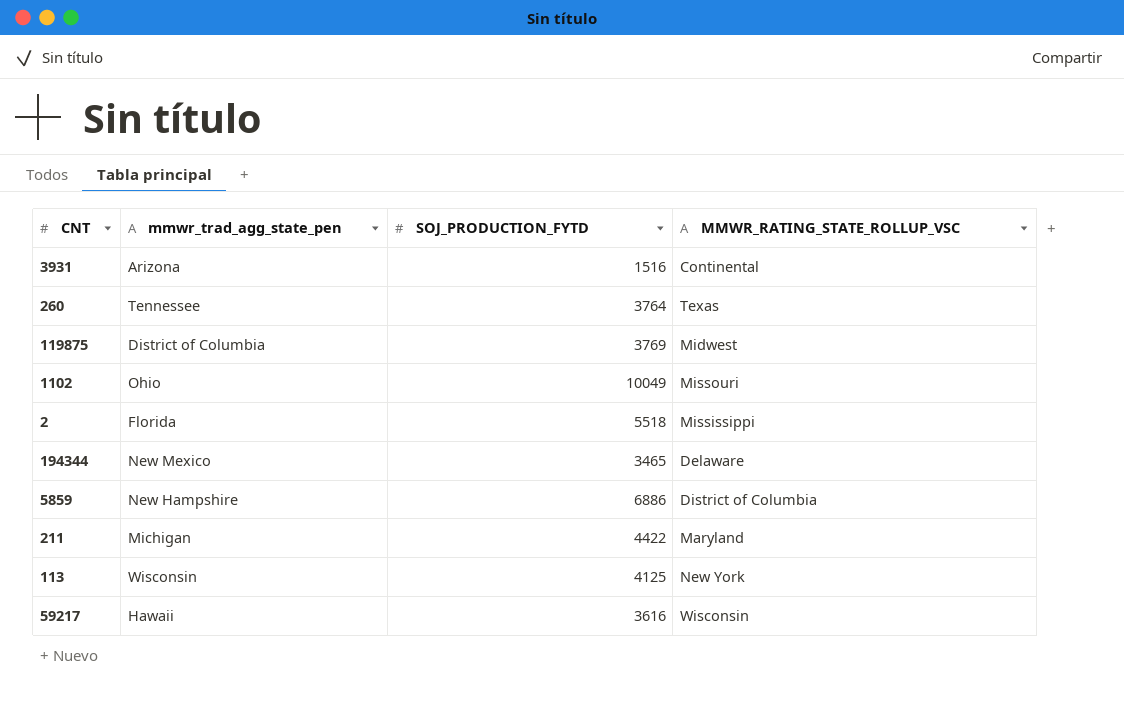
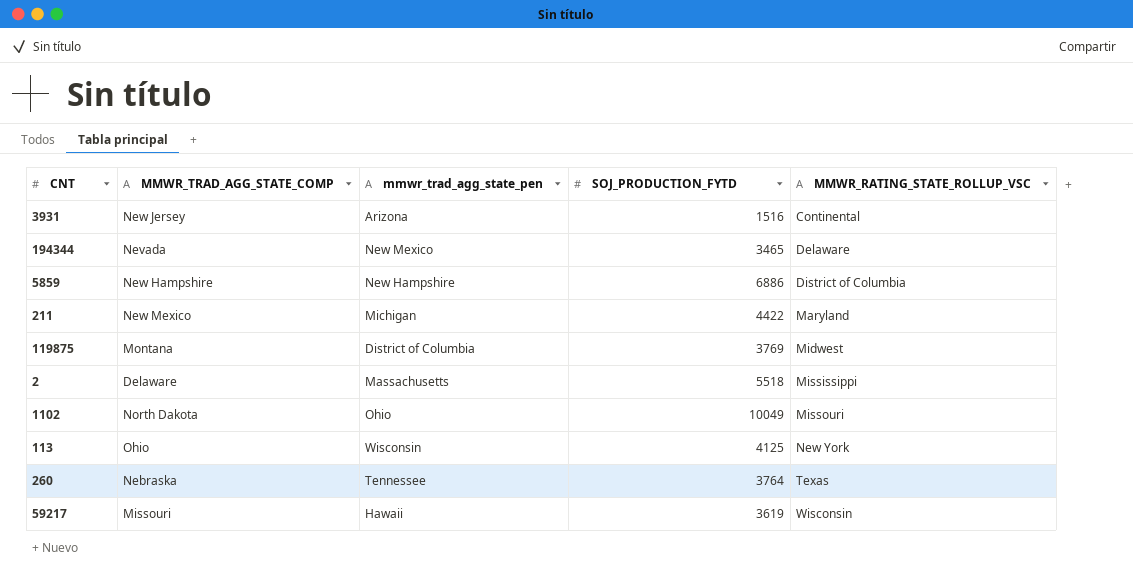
row order: none -> MMWR_RATING_STATE_ROLLUP_VSC ascending
column MMWR_TRAD_AGG_STATE_COMP | position: none -> 2
2 | mmwr_trad_agg_state_pen: Florida -> Massachusetts
59217 | SOJ_PRODUCTION_FYTD: 3616 -> 3619

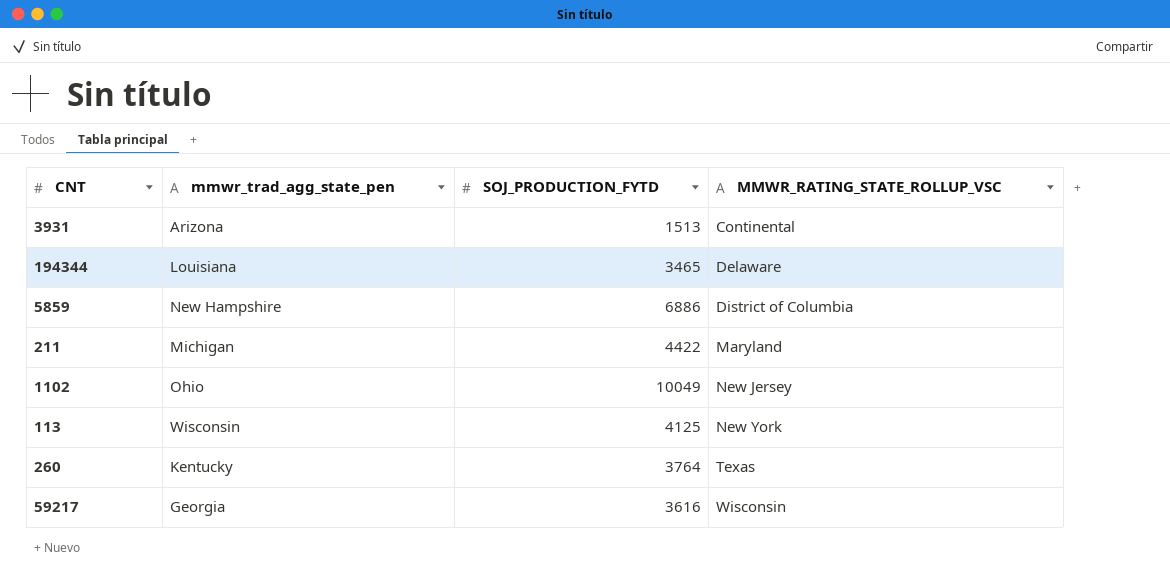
column MMWR_TRAD_AGG_STATE_COMP | position: 2 -> none
row 119875: Montana | District of Columbia | 3769 | Midwest -> none
row 2: Delaware | Massachusetts | 5518 | Mississippi -> none
3931 | SOJ_PRODUCTION_FYTD: 1516 -> 1513
194344 | mmwr_trad_agg_state_pen: New Mexico -> Louisiana
1102 | MMWR_RATING_STATE_ROLLUP_VSC: Missouri -> New Jersey
260 | mmwr_trad_agg_state_pen: Tennessee -> Kentucky
59217 | mmwr_trad_agg_state_pen: Hawaii -> Georgia
59217 | SOJ_PRODUCTION_FYTD: 3619 -> 3616

